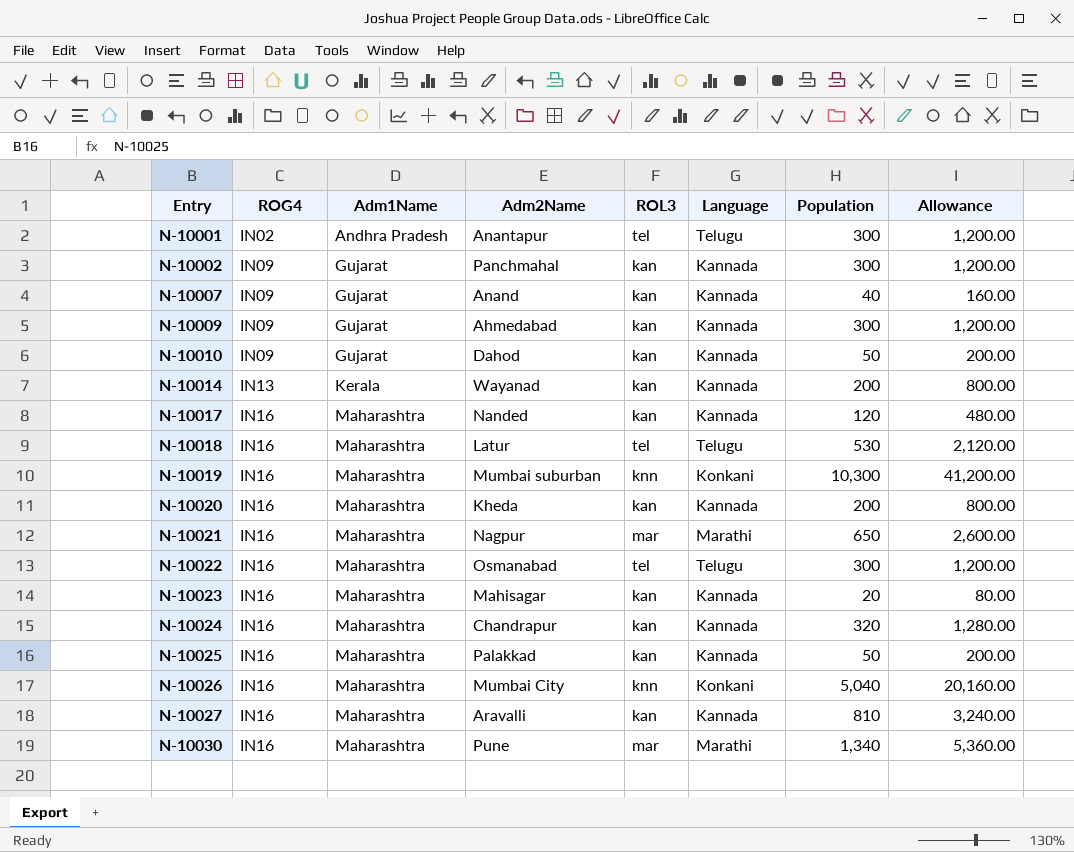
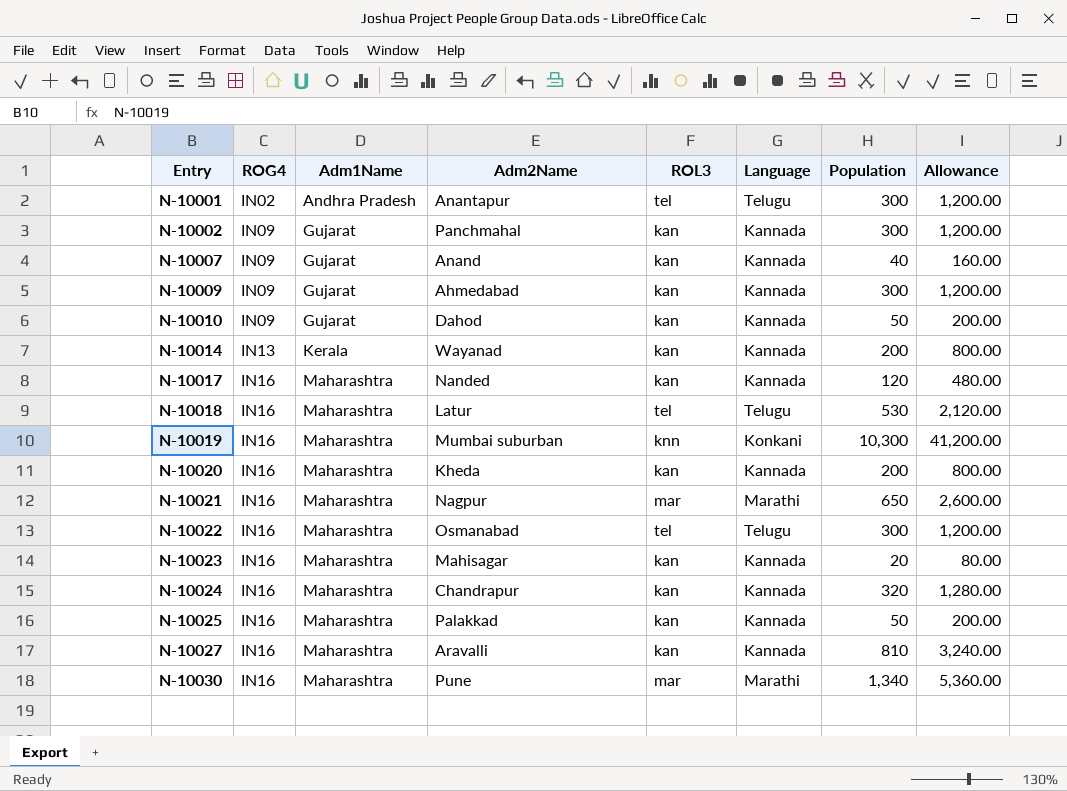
row N-10026: IN16 | Maharashtra | Mumbai City | knn | Konkani | 5,040 | 20,160.00 -> none

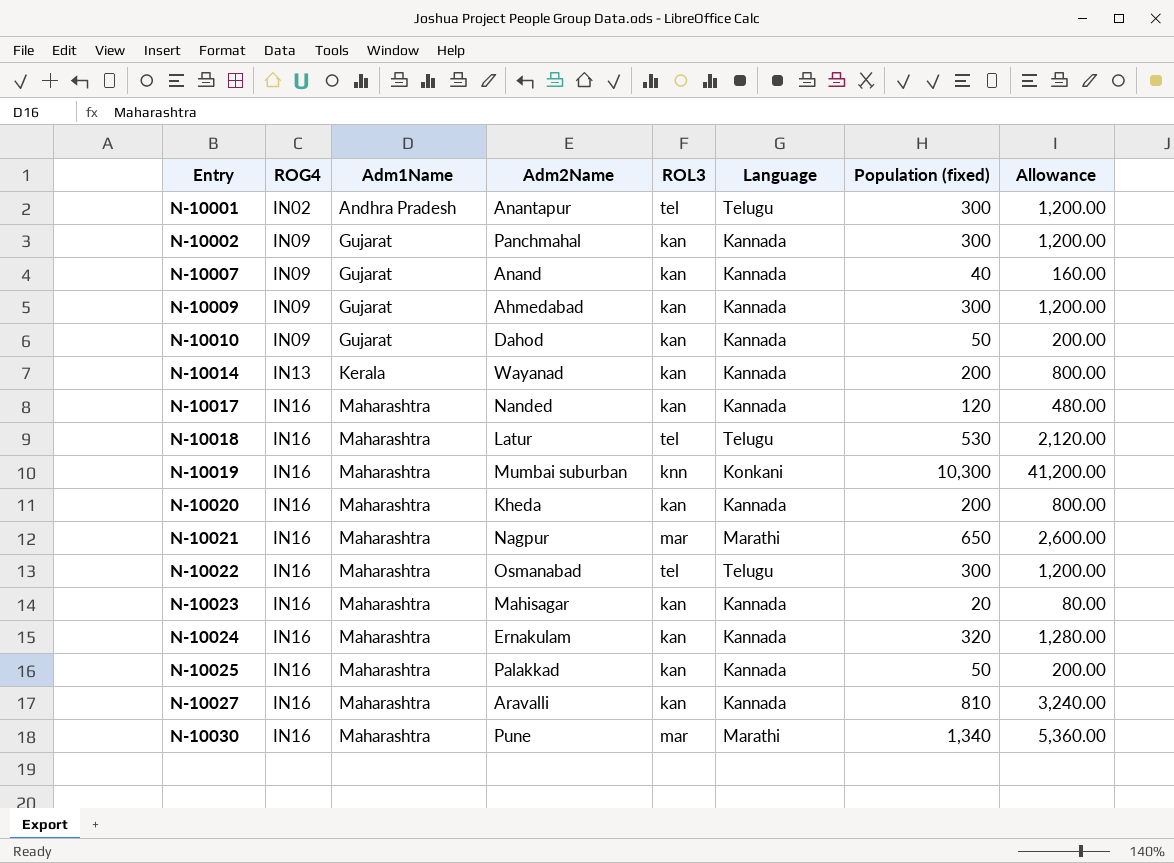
column name: Population -> Population (fixed)
N-10024 | Adm2Name: Chandrapur -> Ernakulam

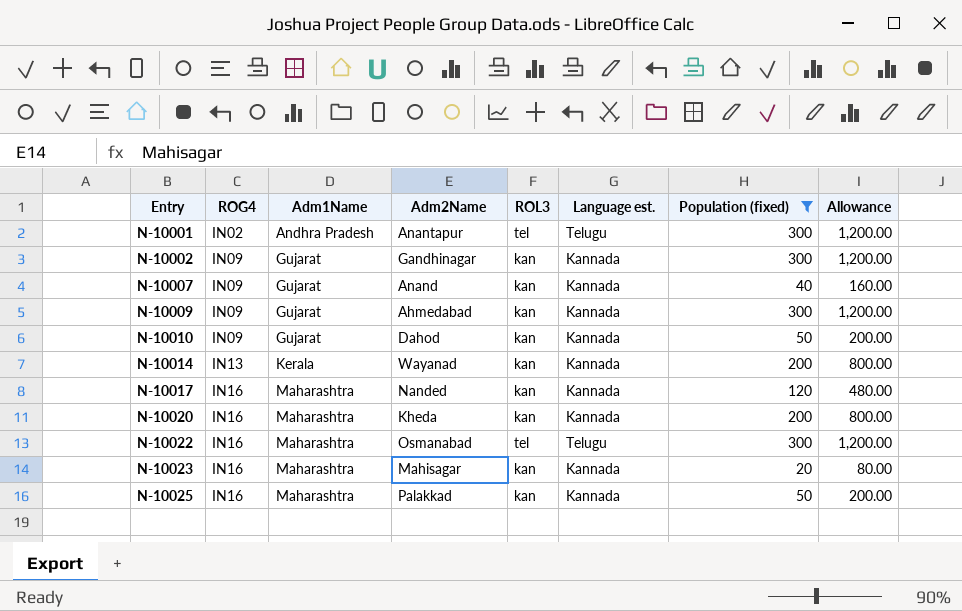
filter: none -> Population (fixed) <= 300
column name: Language -> Language est.
N-10002 | Adm2Name: Panchmahal -> Gandhinagar

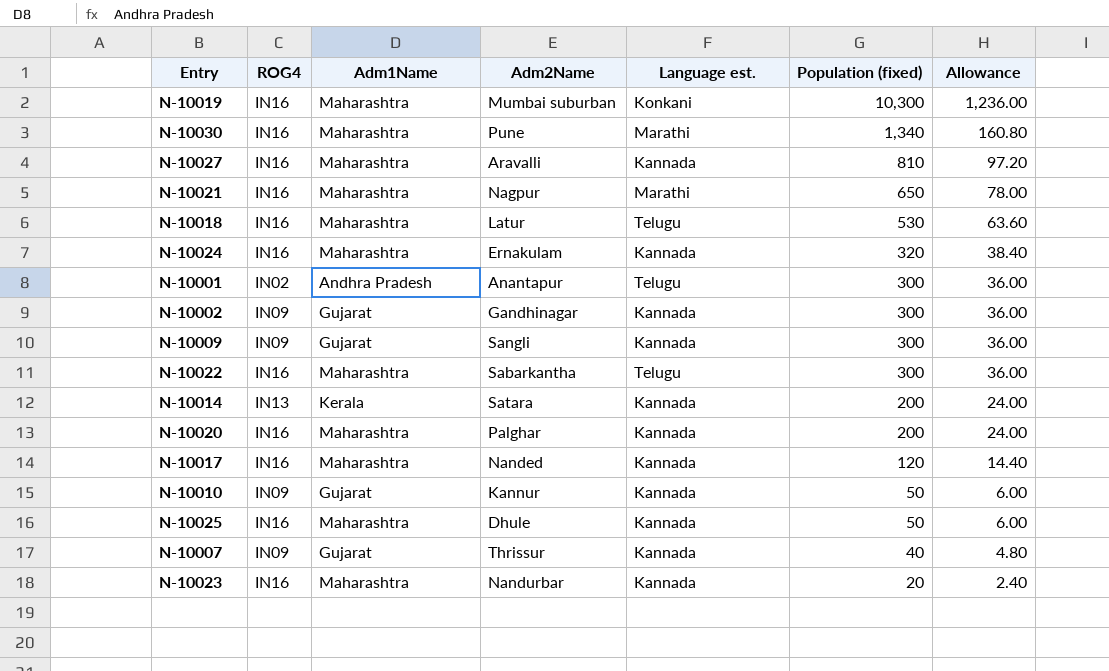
filter: Population (fixed) <= 300 -> none
row order: Entry ascending -> Population (fixed) descending
column ROL3 | position: 5 -> none
column Allowance | formula: [Population (fixed)] * 4 -> [Population (fixed)] * 0.12
N-10009 | Adm2Name: Ahmedabad -> Sangli
N-10022 | Adm2Name: Osmanabad -> Sabarkantha
N-10014 | Adm2Name: Wayanad -> Satara
N-10020 | Adm2Name: Kheda -> Palghar
N-10010 | Adm2Name: Dahod -> Kannur
N-10025 | Adm2Name: Palakkad -> Dhule
N-10007 | Adm2Name: Anand -> Thrissur
N-10023 | Adm2Name: Mahisagar -> Nandurbar

